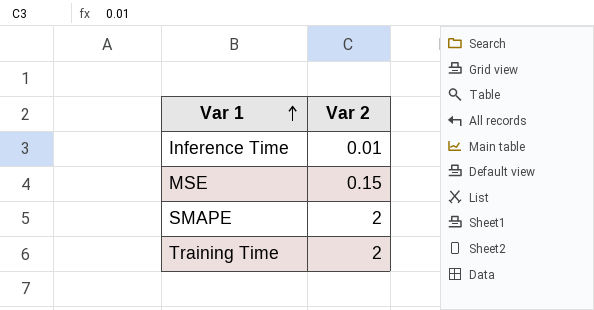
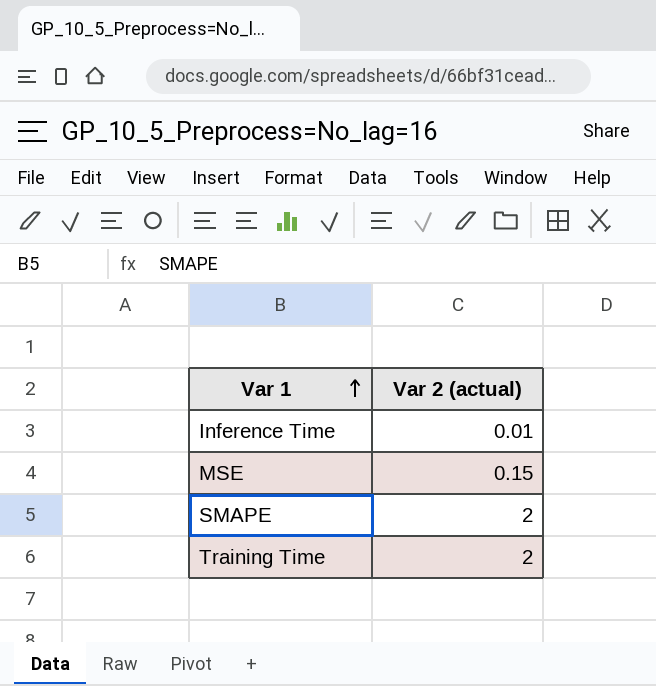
column name: Var 2 -> Var 2 (actual)

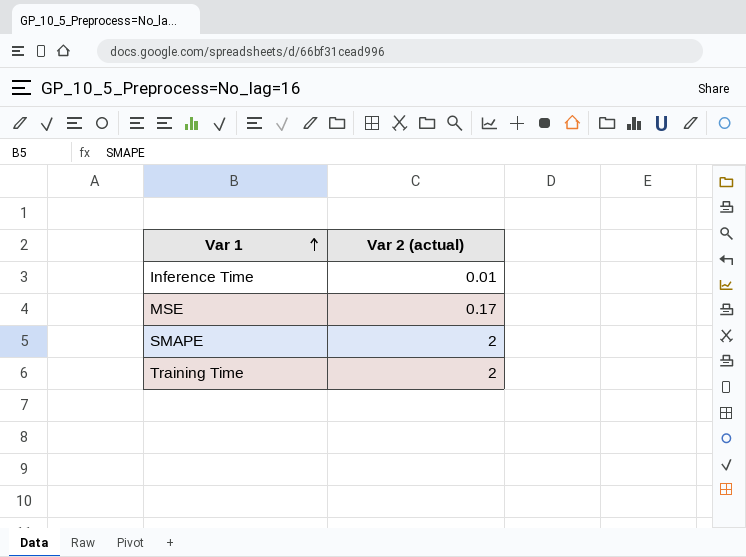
MSE | Var 2 (actual): 0.15 -> 0.17

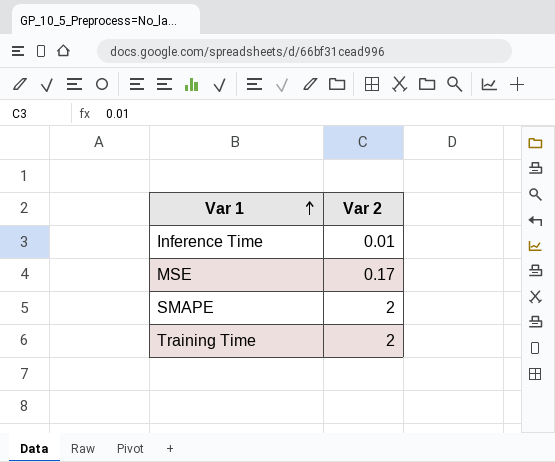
column name: Var 2 (actual) -> Var 2

